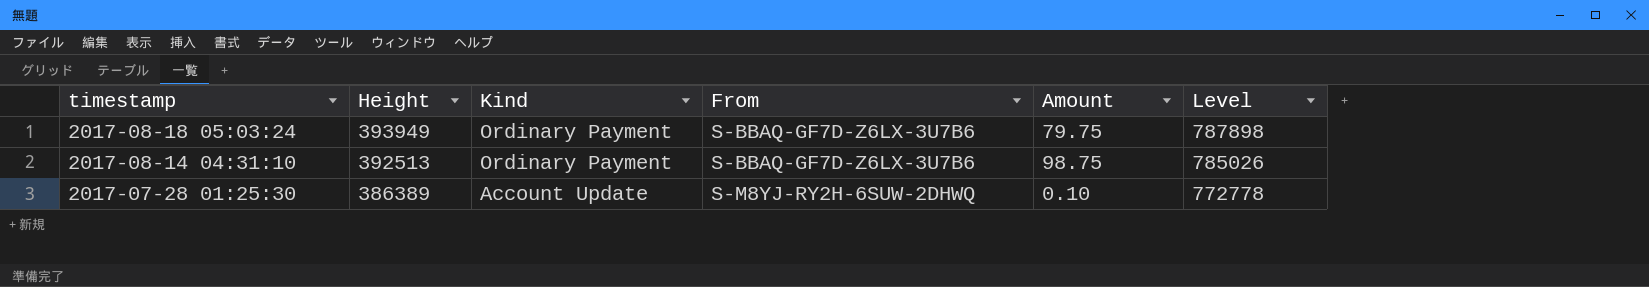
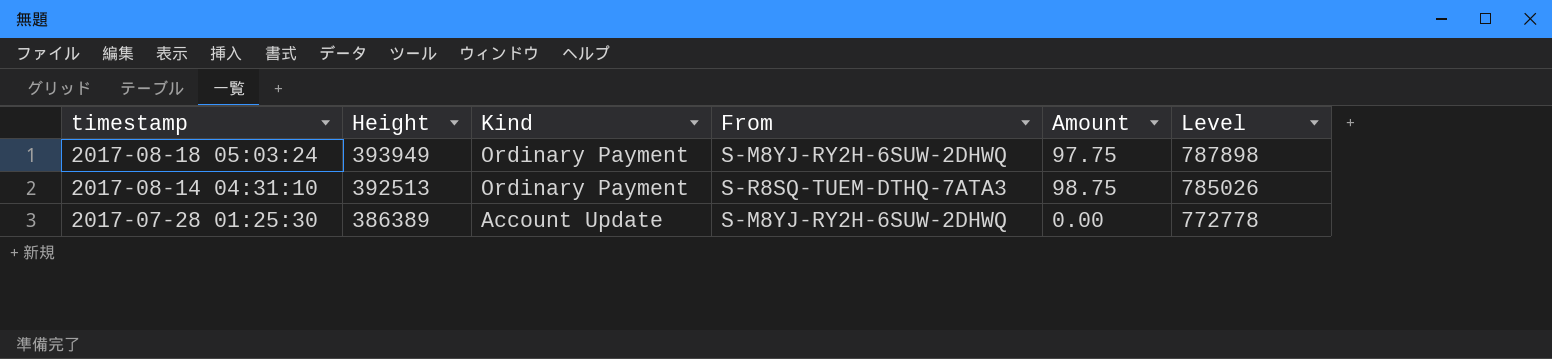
2017-08-18 05:03:24 | From: S-BBAQ-GF7D-Z6LX-3U7B6 -> S-M8YJ-RY2H-6SUW-2DHWQ
2017-08-18 05:03:24 | Amount: 79.75 -> 97.75
2017-08-14 04:31:10 | From: S-BBAQ-GF7D-Z6LX-3U7B6 -> S-R8SQ-TUEM-DTHQ-7ATA3
2017-07-28 01:25:30 | Amount: 0.10 -> 0.00

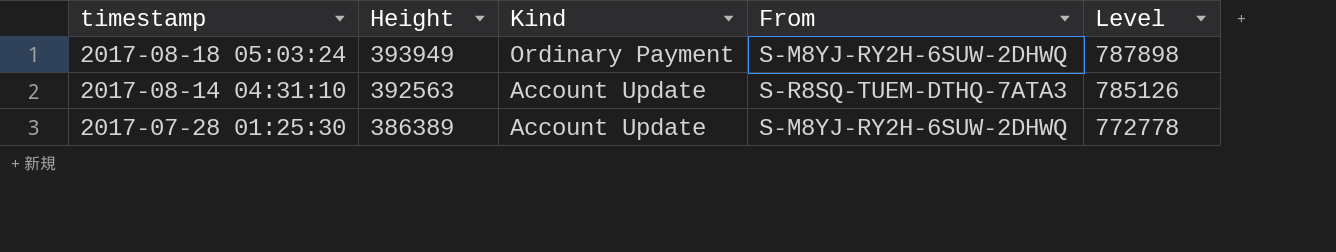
column Amount | position: 5 -> none
2017-08-14 04:31:10 | Height: 392513 -> 392563
2017-08-14 04:31:10 | Kind: Ordinary Payment -> Account Update
2017-08-14 04:31:10 | Level: 785026 -> 785126

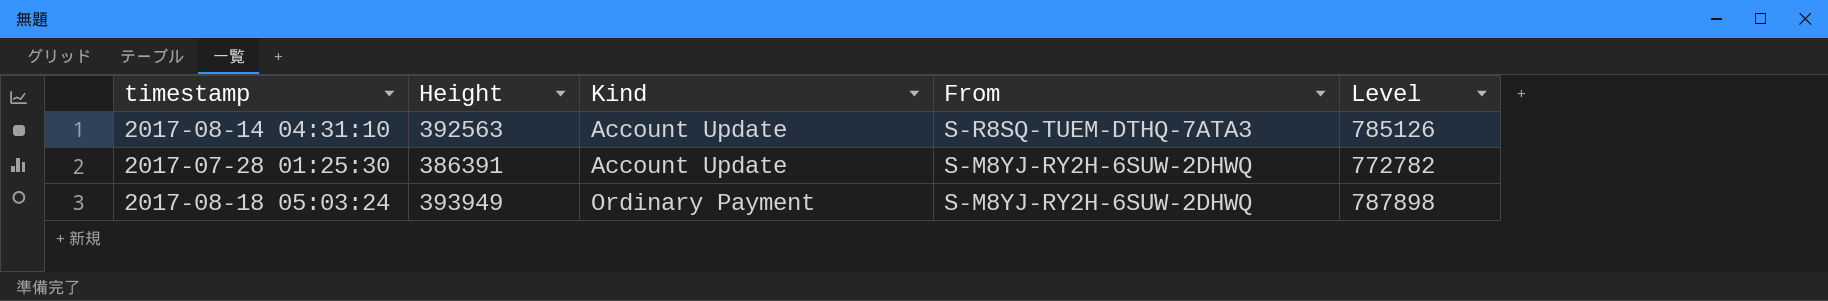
row order: timestamp descending -> Kind ascending
2017-07-28 01:25:30 | Height: 386389 -> 386391
2017-07-28 01:25:30 | Level: 772778 -> 772782

